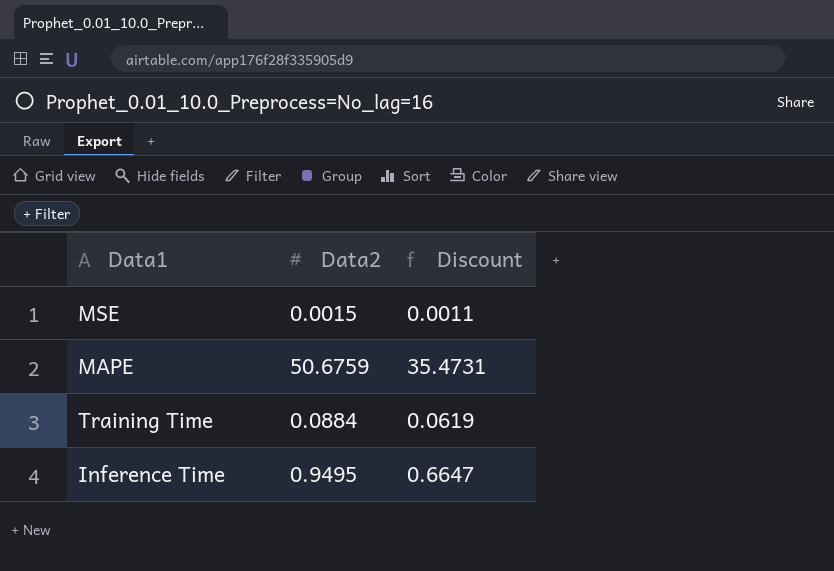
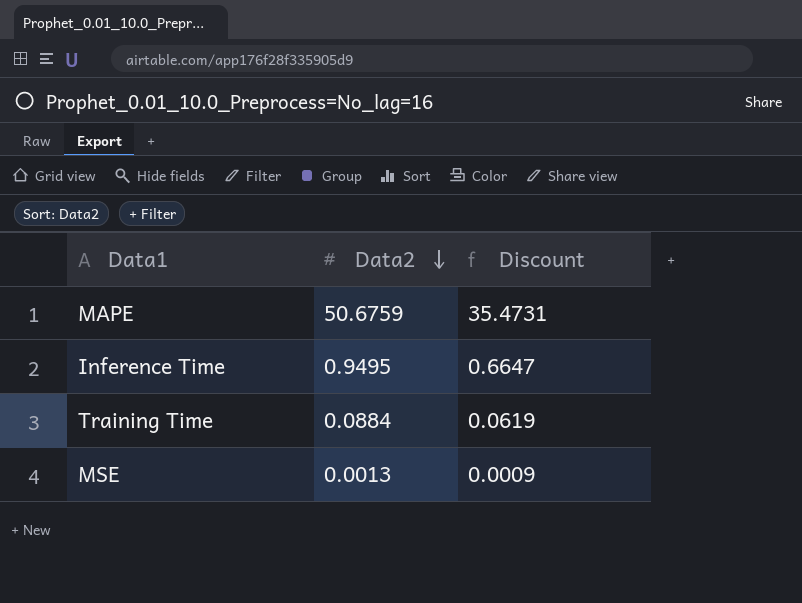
row order: none -> Data2 descending
MSE | Data2: 0.0015 -> 0.0013
MSE | Discount: 0.0011 -> 0.0009

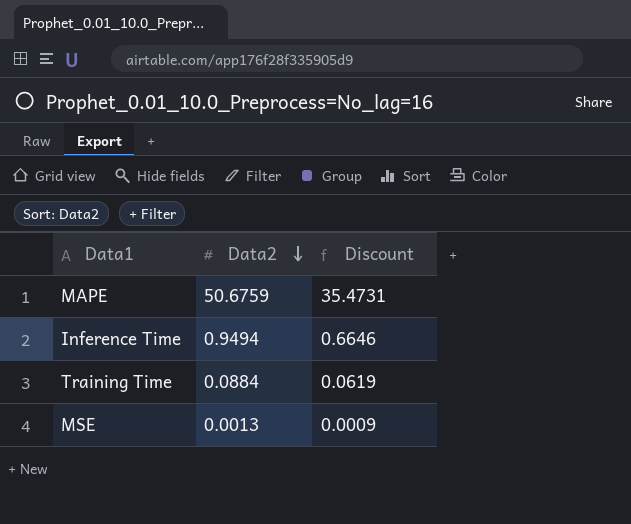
Inference Time | Data2: 0.9495 -> 0.9494
Inference Time | Discount: 0.6647 -> 0.6646

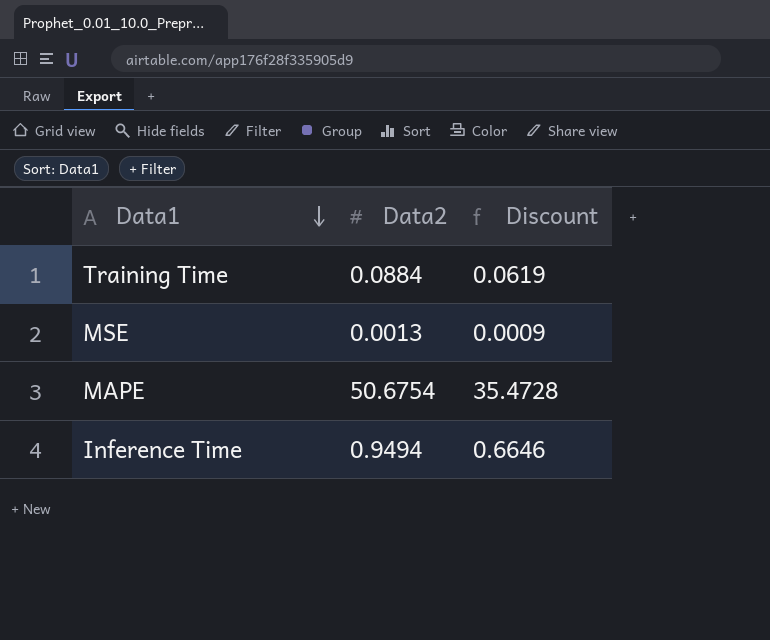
row order: Data2 descending -> Data1 descending
MAPE | Data2: 50.6759 -> 50.6754
MAPE | Discount: 35.4731 -> 35.4728

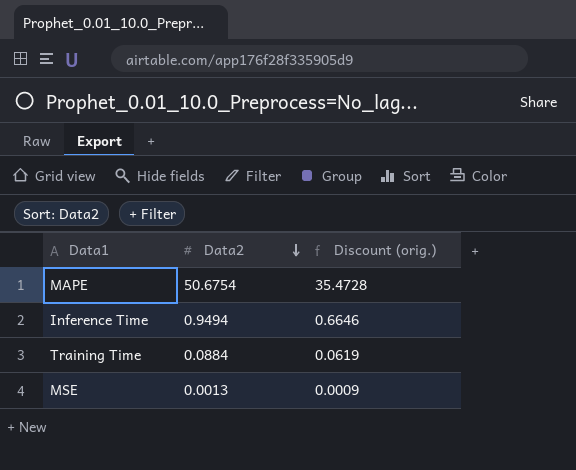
row order: Data1 descending -> Data2 descending
column name: Discount -> Discount (orig.)

